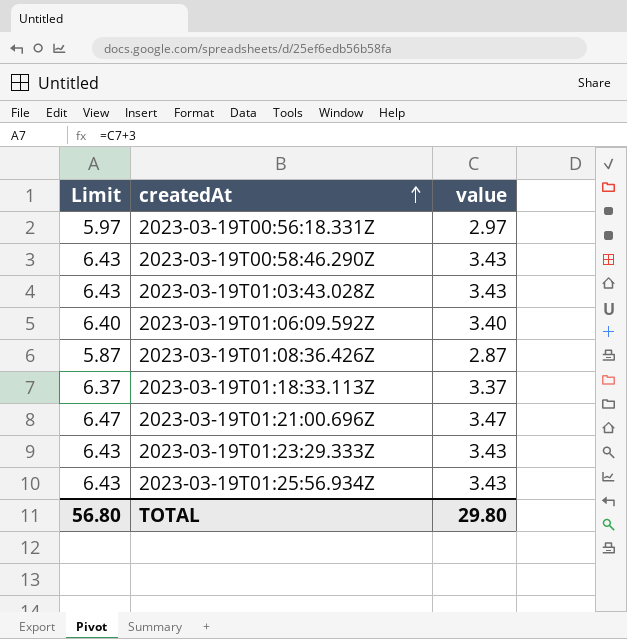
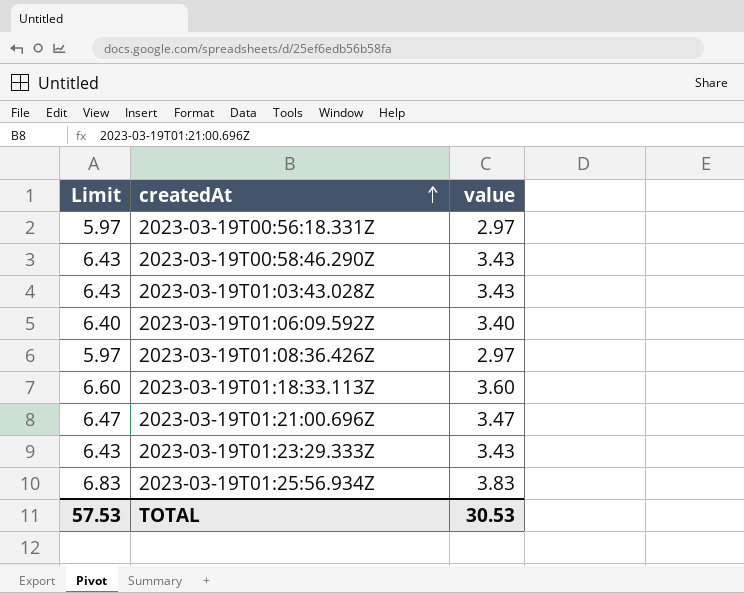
2023-03-19T01:08:36.426Z | Limit: 5.87 -> 5.97
2023-03-19T01:08:36.426Z | value: 2.87 -> 2.97
2023-03-19T01:18:33.113Z | Limit: 6.37 -> 6.60
2023-03-19T01:18:33.113Z | value: 3.37 -> 3.60
2023-03-19T01:25:56.934Z | Limit: 6.43 -> 6.83
2023-03-19T01:25:56.934Z | value: 3.43 -> 3.83
TOTAL | Limit: 56.80 -> 57.53
TOTAL | value: 29.80 -> 30.53

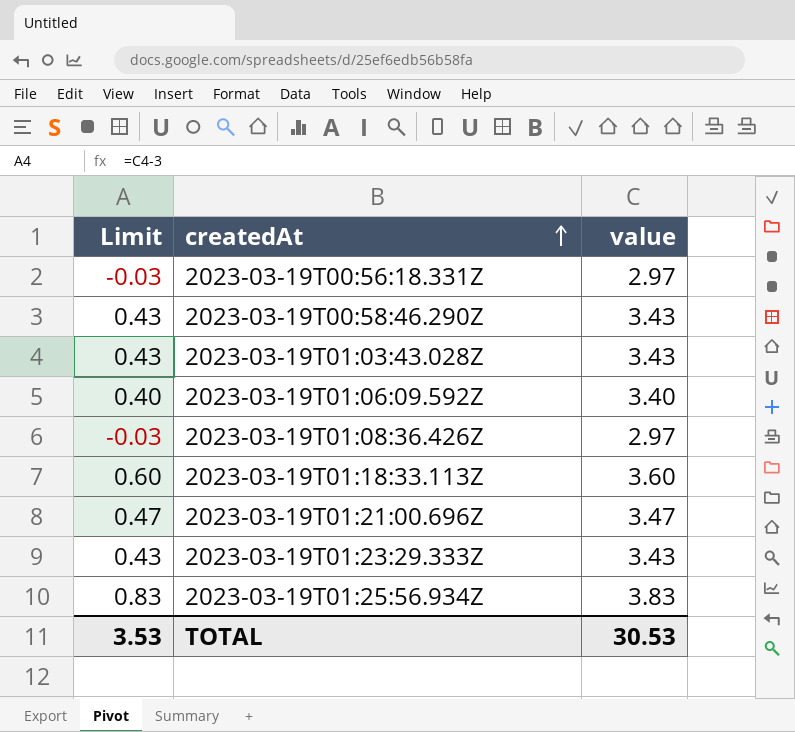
column Limit | formula: [value] + 3 -> [value] - 3
TOTAL | Limit: 57.53 -> 3.53

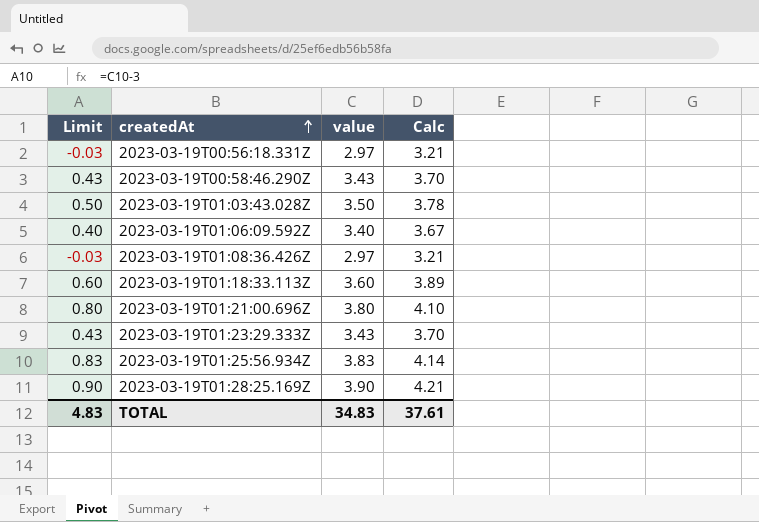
column Calc | formula: none -> [value] * 1.08
2023-03-19T01:03:43.028Z | Limit: 0.43 -> 0.50
2023-03-19T01:03:43.028Z | value: 3.43 -> 3.50
2023-03-19T01:21:00.696Z | Limit: 0.47 -> 0.80
2023-03-19T01:21:00.696Z | value: 3.47 -> 3.80
row 2023-03-19T01:28:25.169Z: none -> 0.90 | 3.90 | 4.21
TOTAL | Limit: 3.53 -> 4.83
TOTAL | value: 30.53 -> 34.83

